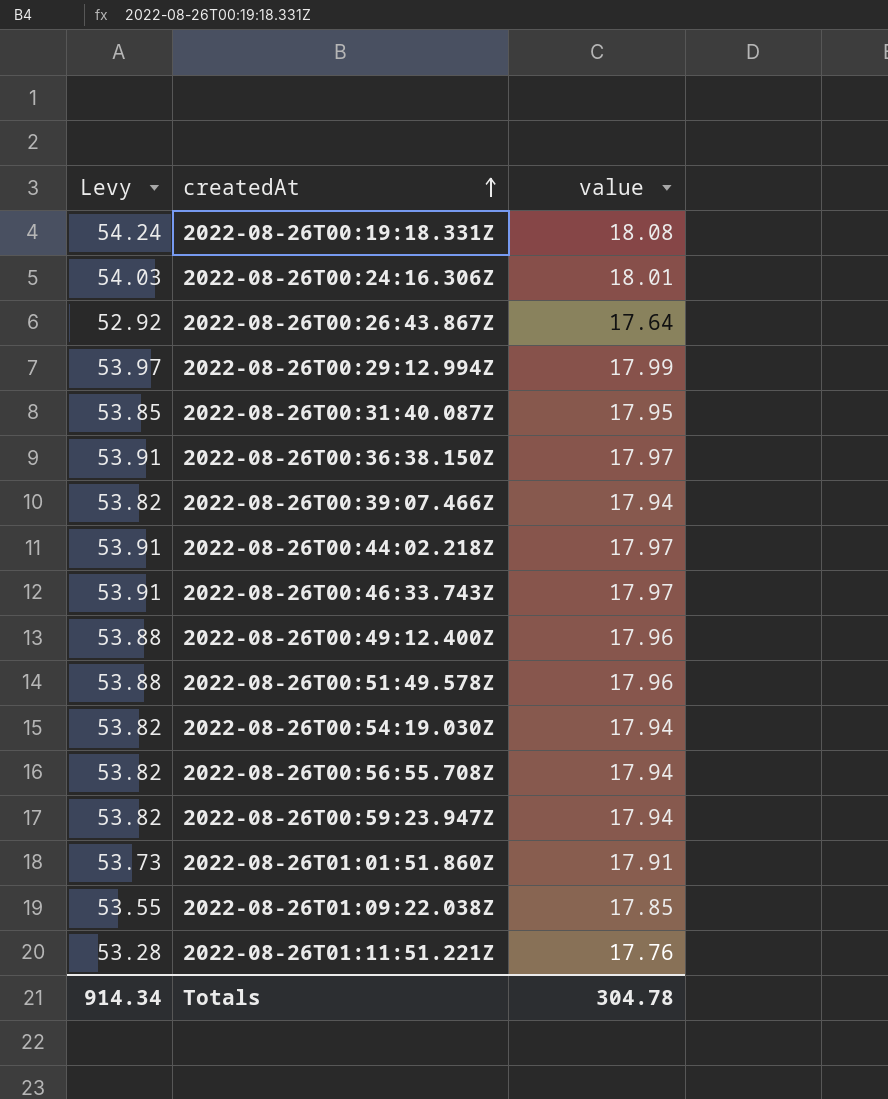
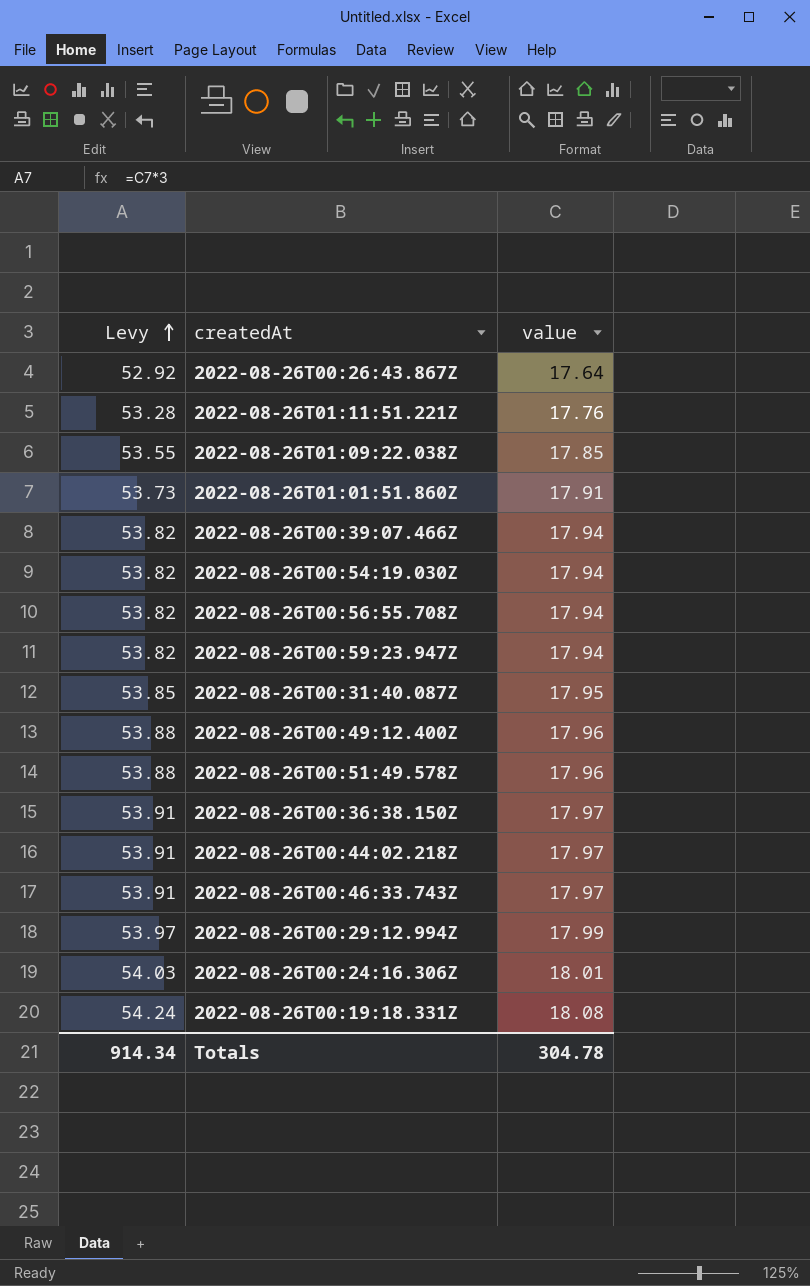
row order: createdAt ascending -> Levy ascending

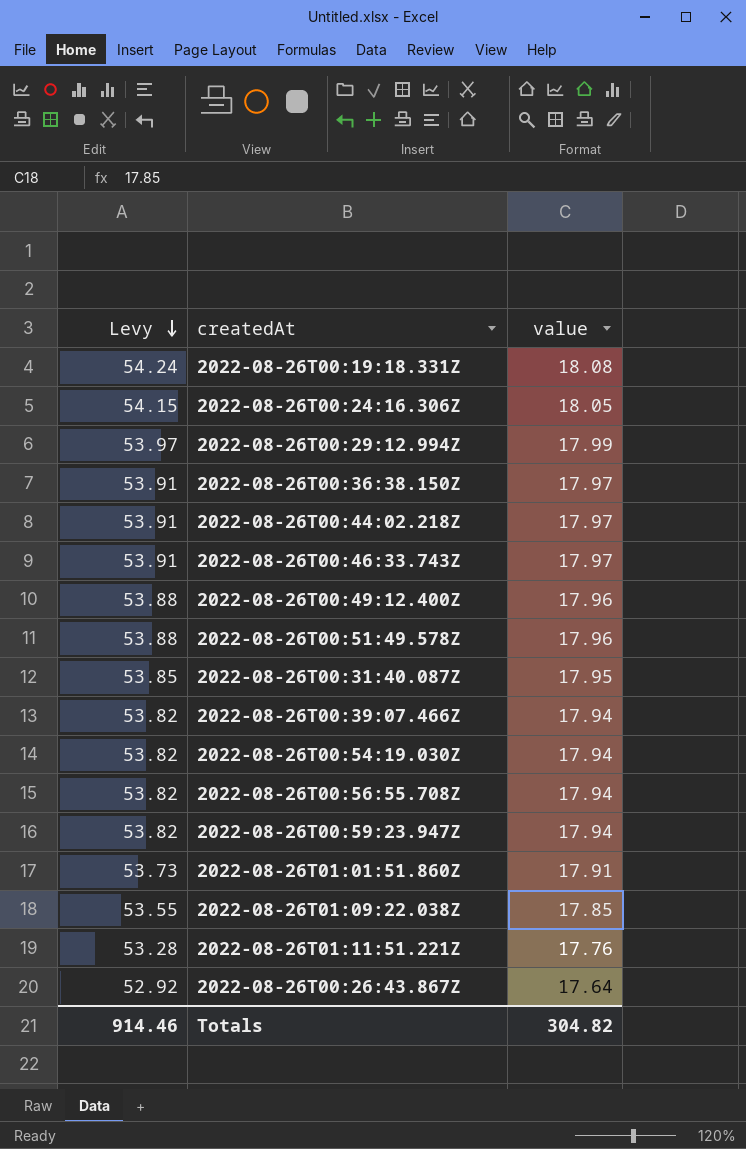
row order: Levy ascending -> Levy descending
2022-08-26T00:24:16.306Z | Levy: 54.03 -> 54.15
2022-08-26T00:24:16.306Z | value: 18.01 -> 18.05
Totals | Levy: 914.34 -> 914.46
Totals | value: 304.78 -> 304.82

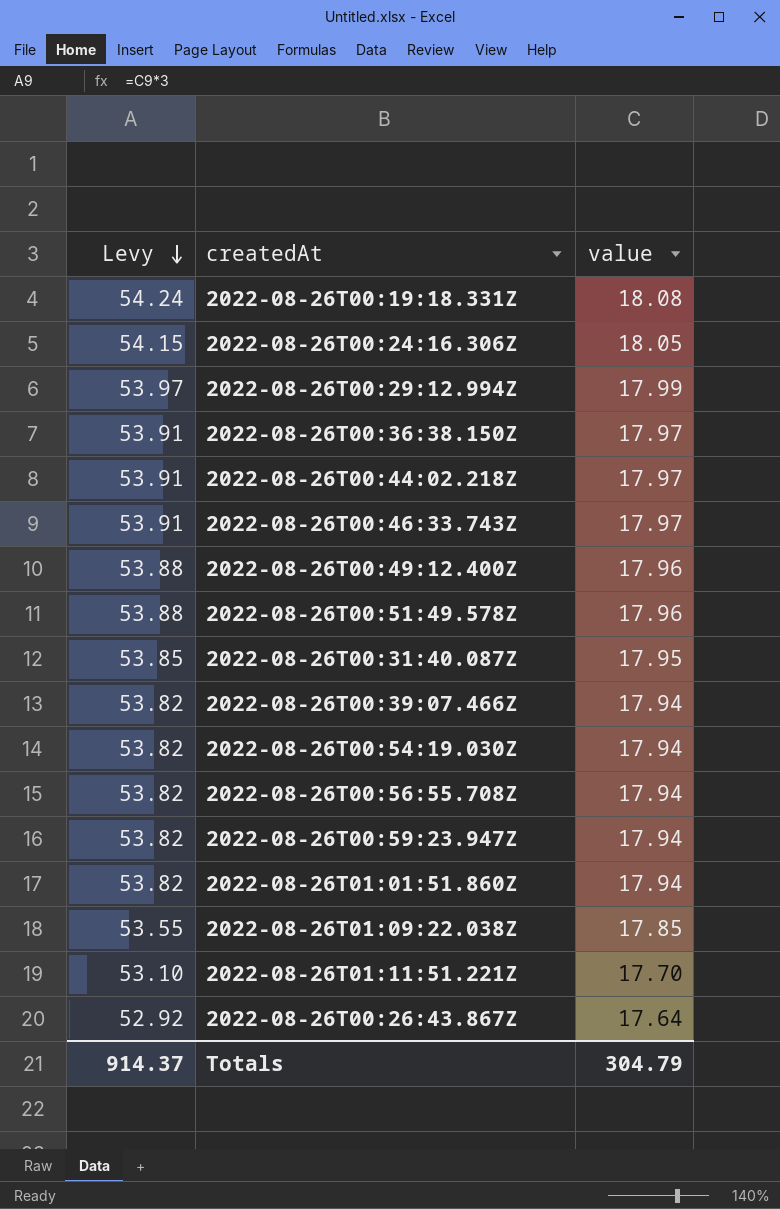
2022-08-26T01:01:51.860Z | Levy: 53.73 -> 53.82
2022-08-26T01:01:51.860Z | value: 17.91 -> 17.94
2022-08-26T01:11:51.221Z | Levy: 53.28 -> 53.10
2022-08-26T01:11:51.221Z | value: 17.76 -> 17.70
Totals | Levy: 914.46 -> 914.37
Totals | value: 304.82 -> 304.79

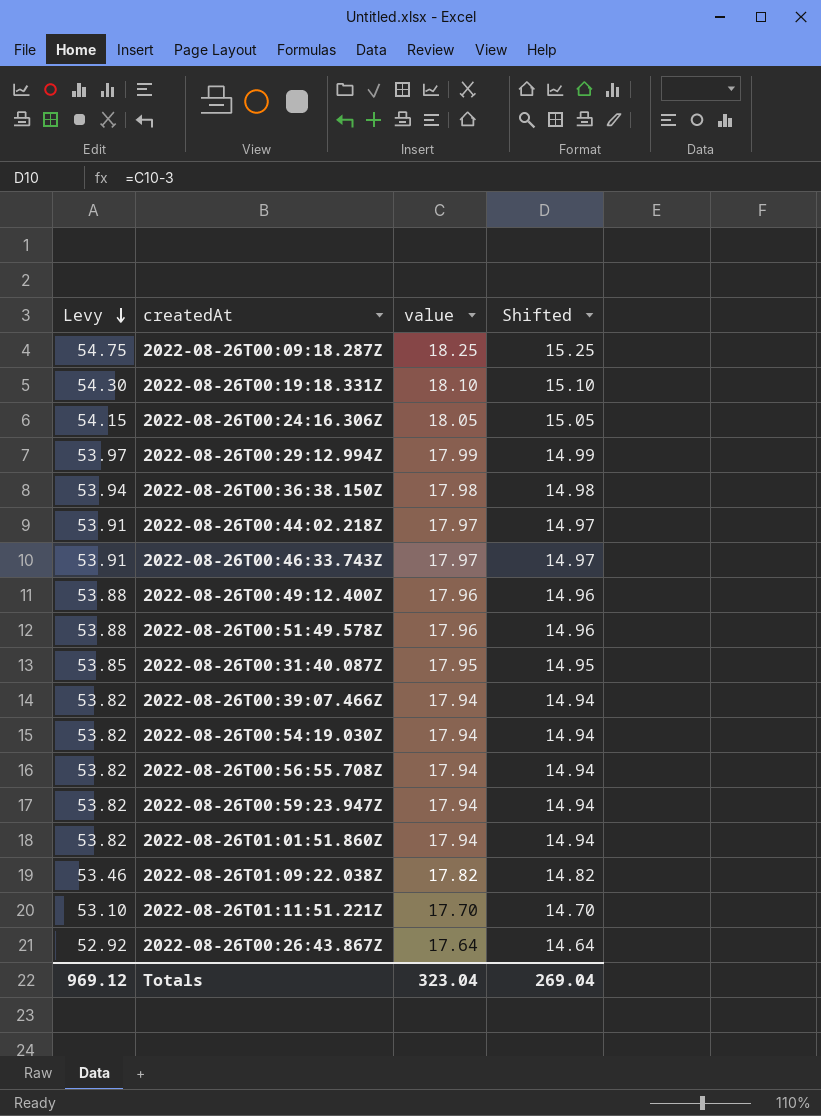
column Shifted | formula: none -> [value] - 3
row 2022-08-26T00:09:18.287Z: none -> 54.75 | 18.25 | 15.25
2022-08-26T00:19:18.331Z | Levy: 54.24 -> 54.30
2022-08-26T00:19:18.331Z | value: 18.08 -> 18.10
2022-08-26T00:36:38.150Z | Levy: 53.91 -> 53.94
2022-08-26T00:36:38.150Z | value: 17.97 -> 17.98
2022-08-26T01:09:22.038Z | Levy: 53.55 -> 53.46
2022-08-26T01:09:22.038Z | value: 17.85 -> 17.82
Totals | Levy: 914.37 -> 969.12
Totals | value: 304.79 -> 323.04

